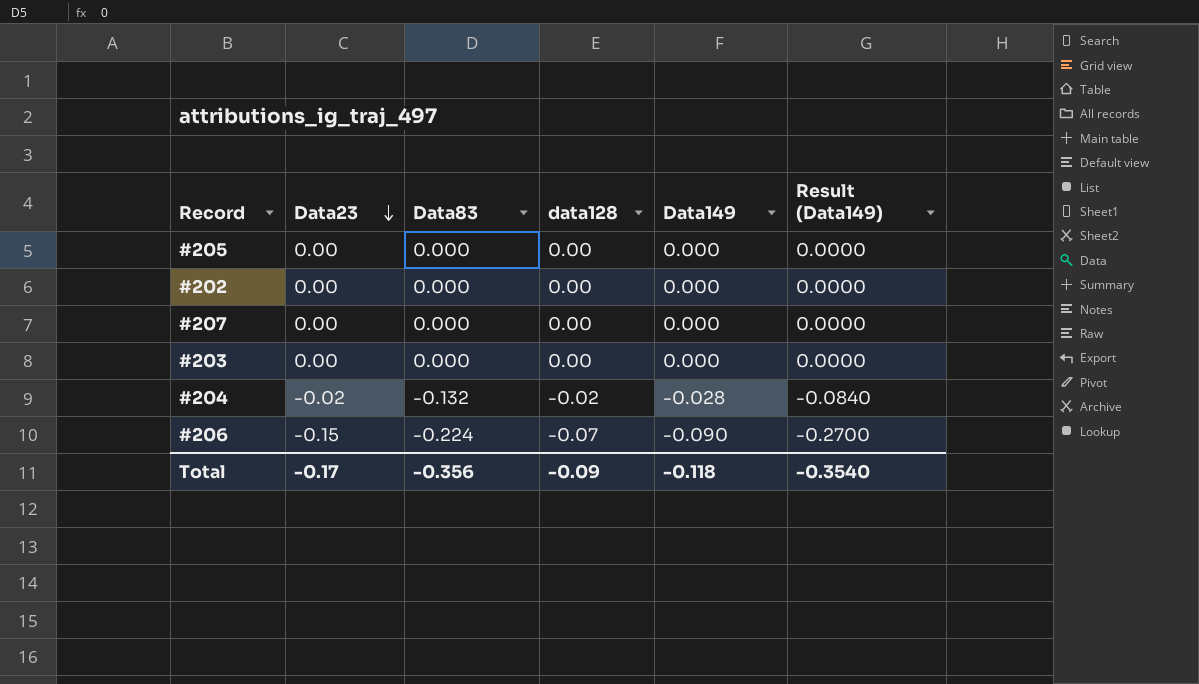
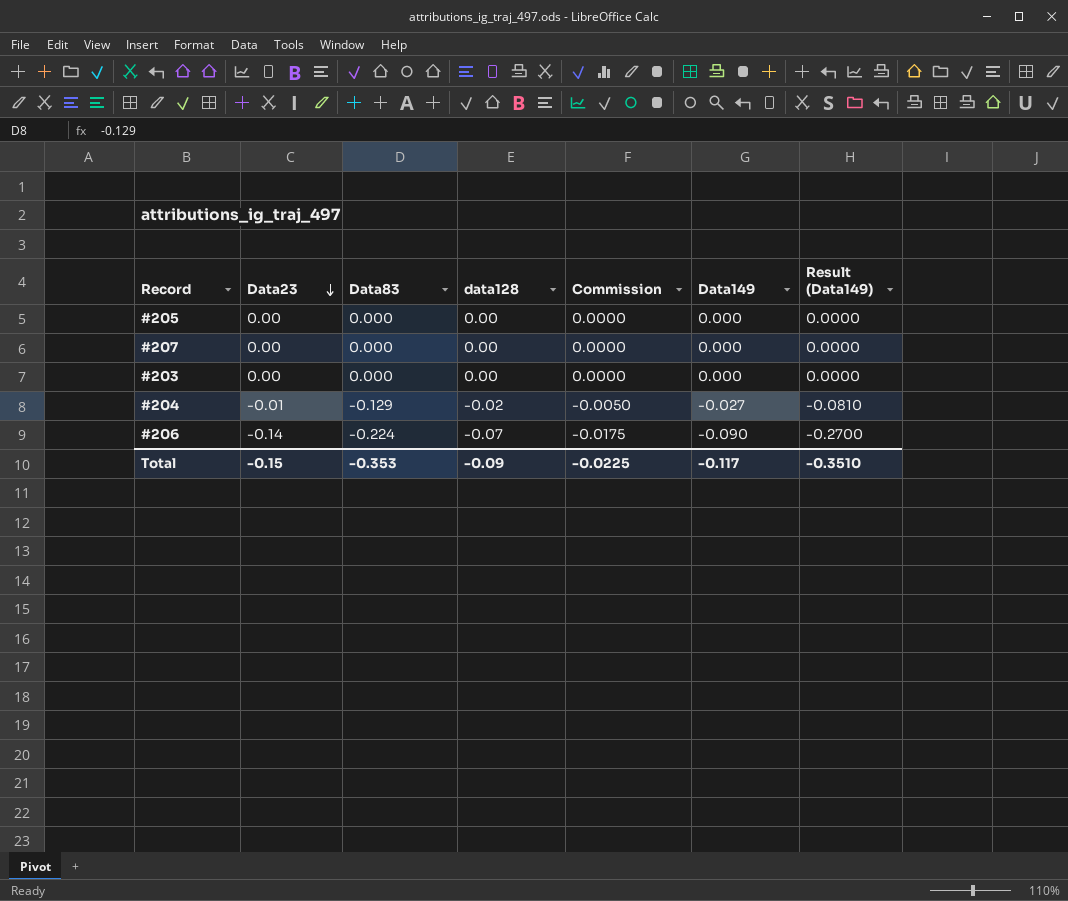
column Commission | formula: none -> [data128] * 0.25
row #202: 0.00 | 0.000 | 0.00 | 0.000 | 0.0000 -> none
#204 | Data23: -0.02 -> -0.01
#204 | Data83: -0.132 -> -0.129
#204 | Data149: -0.028 -> -0.027
#204 | Result (Data149): -0.0840 -> -0.0810
#206 | Data23: -0.15 -> -0.14
Total | Data23: -0.17 -> -0.15
Total | Data83: -0.356 -> -0.353
Total | Data149: -0.118 -> -0.117
Total | Result (Data149): -0.3540 -> -0.3510

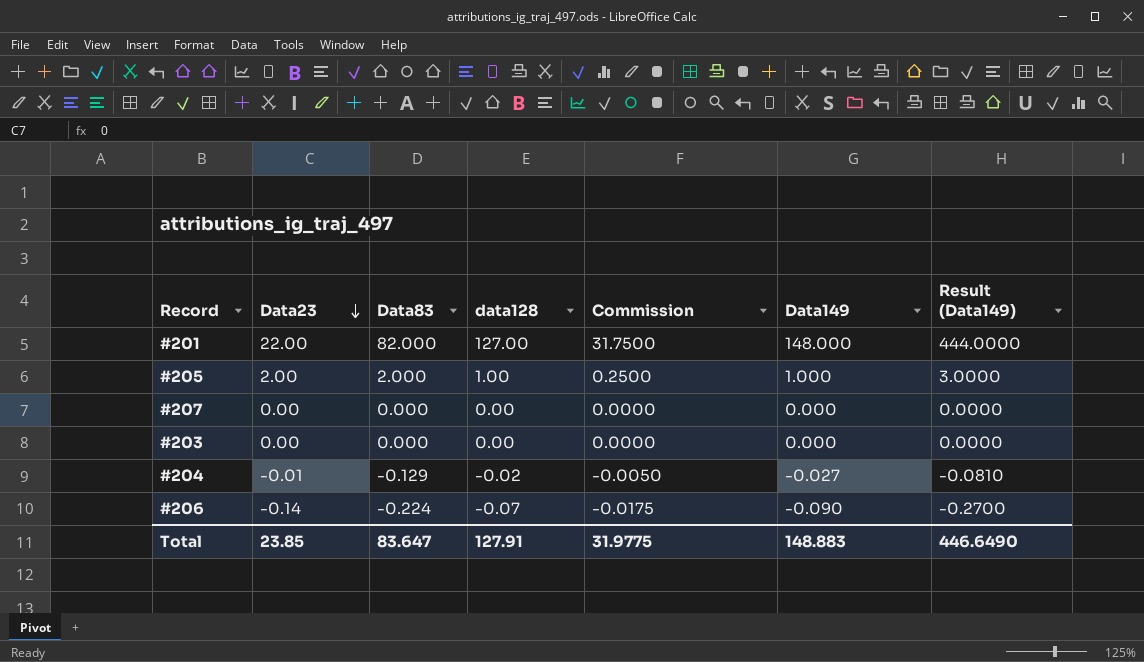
row #201: none -> 22.00 | 82.000 | 127.00 | 31.7500 | 148.000 | 444.0000
#205 | Data23: 0.00 -> 2.00
#205 | Data83: 0.000 -> 2.000
#205 | data128: 0.00 -> 1.00
#205 | Commission: 0.0000 -> 0.2500
#205 | Data149: 0.000 -> 1.000
#205 | Result (Data149): 0.0000 -> 3.0000
Total | Data23: -0.15 -> 23.85
Total | Data83: -0.353 -> 83.647
Total | data128: -0.09 -> 127.91
Total | Commission: -0.0225 -> 31.9775
Total | Data149: -0.117 -> 148.883
Total | Result (Data149): -0.3510 -> 446.6490

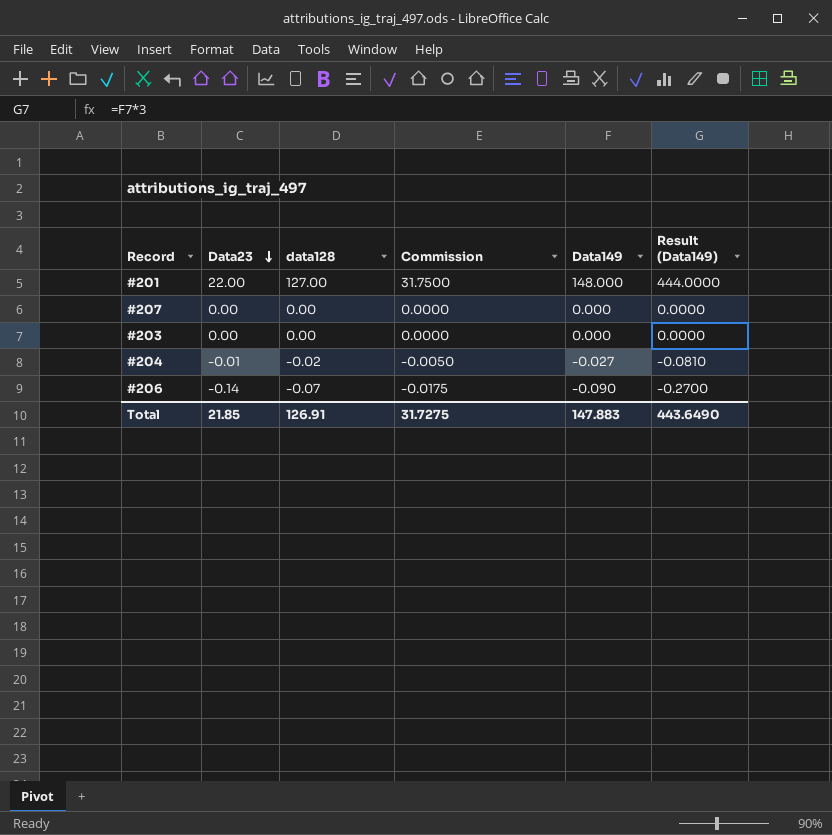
column Data83 | position: 3 -> none
row #205: 2.00 | 2.000 | 1.00 | 0.2500 | 1.000 | 3.0000 -> none
Total | Data23: 23.85 -> 21.85
Total | data128: 127.91 -> 126.91
Total | Commission: 31.9775 -> 31.7275
Total | Data149: 148.883 -> 147.883
Total | Result (Data149): 446.6490 -> 443.6490

